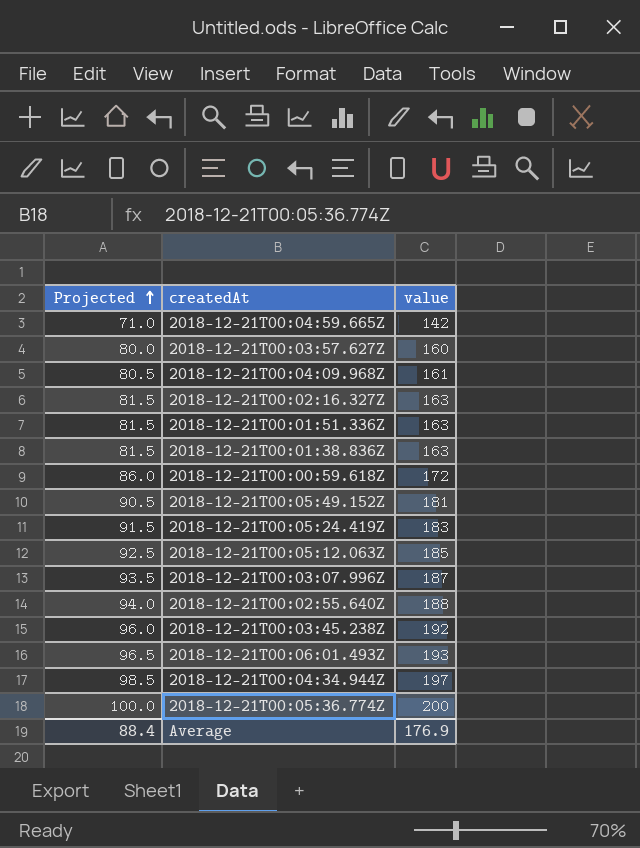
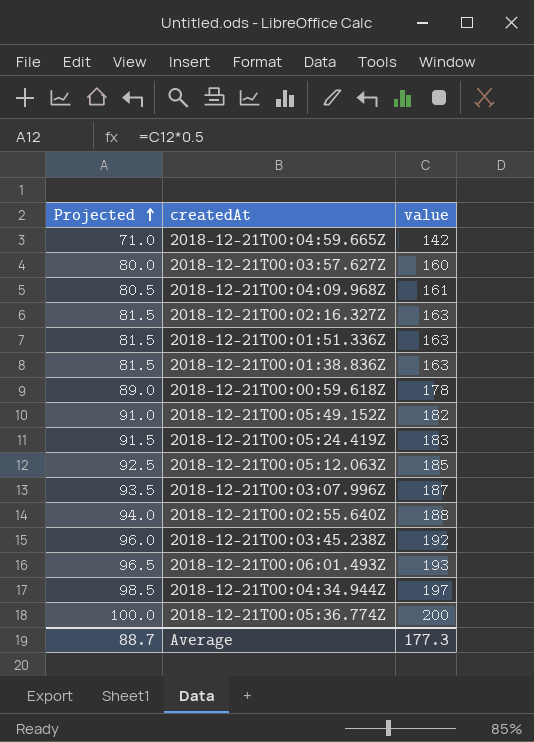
2018-12-21T00:00:59.618Z | Projected: 86.0 -> 89.0
2018-12-21T00:00:59.618Z | value: 172 -> 178
2018-12-21T00:05:49.152Z | Projected: 90.5 -> 91.0
2018-12-21T00:05:49.152Z | value: 181 -> 182
Average | Projected: 88.4 -> 88.7
Average | value: 176.9 -> 177.3

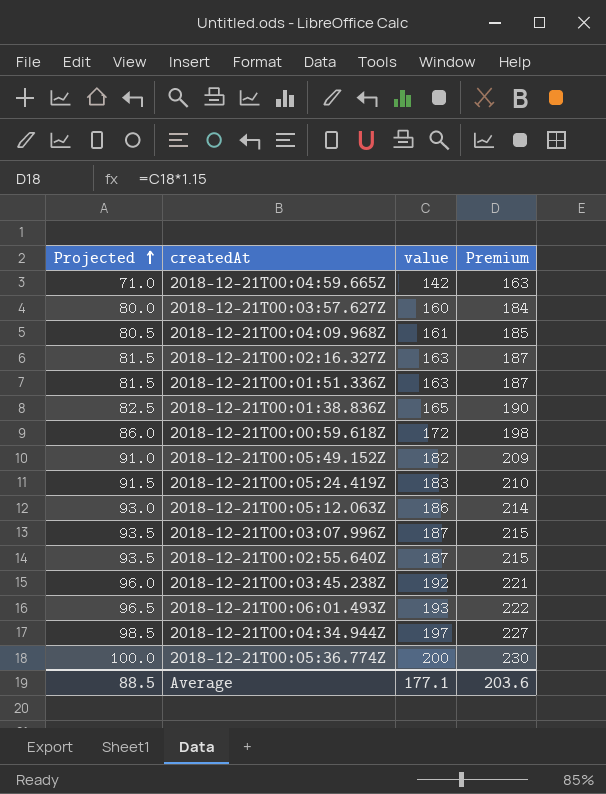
column Premium | formula: none -> [value] * 1.15
2018-12-21T00:01:38.836Z | Projected: 81.5 -> 82.5
2018-12-21T00:01:38.836Z | value: 163 -> 165
2018-12-21T00:00:59.618Z | Projected: 89.0 -> 86.0
2018-12-21T00:00:59.618Z | value: 178 -> 172
2018-12-21T00:05:12.063Z | Projected: 92.5 -> 93.0
2018-12-21T00:05:12.063Z | value: 185 -> 186
2018-12-21T00:02:55.640Z | Projected: 94.0 -> 93.5
2018-12-21T00:02:55.640Z | value: 188 -> 187
Average | Projected: 88.7 -> 88.5
Average | value: 177.3 -> 177.1

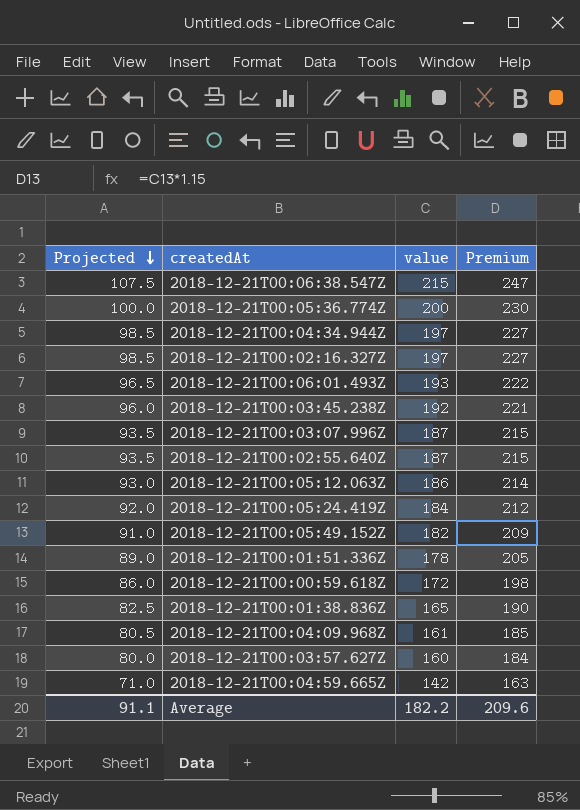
row order: Projected ascending -> Projected descending
row 2018-12-21T00:06:38.547Z: none -> 107.5 | 215 | 247
2018-12-21T00:02:16.327Z | Projected: 81.5 -> 98.5
2018-12-21T00:02:16.327Z | value: 163 -> 197
2018-12-21T00:02:16.327Z | Premium: 187 -> 227
2018-12-21T00:05:24.419Z | Projected: 91.5 -> 92.0
2018-12-21T00:05:24.419Z | value: 183 -> 184
2018-12-21T00:05:24.419Z | Premium: 210 -> 212
2018-12-21T00:01:51.336Z | Projected: 81.5 -> 89.0
2018-12-21T00:01:51.336Z | value: 163 -> 178
2018-12-21T00:01:51.336Z | Premium: 187 -> 205
Average | Projected: 88.5 -> 91.1
Average | value: 177.1 -> 182.2
Average | Premium: 203.6 -> 209.6

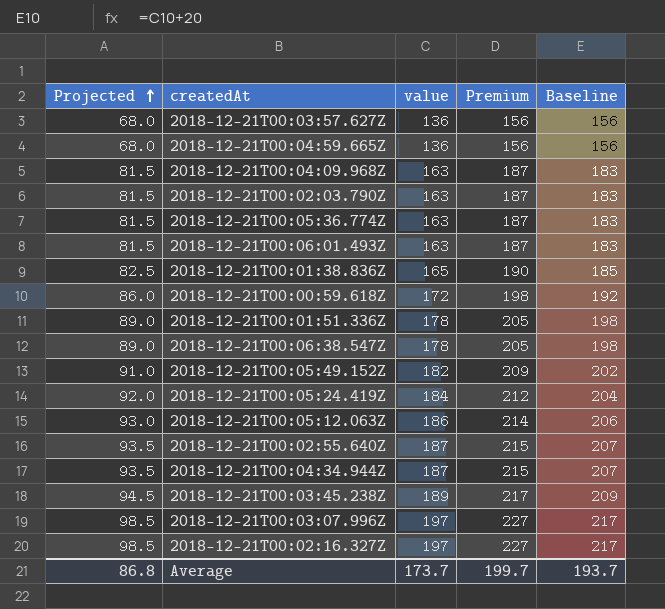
row order: Projected descending -> Projected ascending
column Baseline | formula: none -> [value] + 20
2018-12-21T00:03:57.627Z | Projected: 80.0 -> 68.0
2018-12-21T00:03:57.627Z | value: 160 -> 136
2018-12-21T00:03:57.627Z | Premium: 184 -> 156
2018-12-21T00:04:59.665Z | Projected: 71.0 -> 68.0
2018-12-21T00:04:59.665Z | value: 142 -> 136
2018-12-21T00:04:59.665Z | Premium: 163 -> 156
2018-12-21T00:04:09.968Z | Projected: 80.5 -> 81.5
2018-12-21T00:04:09.968Z | value: 161 -> 163
2018-12-21T00:04:09.968Z | Premium: 185 -> 187
row 2018-12-21T00:02:03.790Z: none -> 81.5 | 163 | 187 | 183
2018-12-21T00:05:36.774Z | Projected: 100.0 -> 81.5
2018-12-21T00:05:36.774Z | value: 200 -> 163
2018-12-21T00:05:36.774Z | Premium: 230 -> 187
2018-12-21T00:06:01.493Z | Projected: 96.5 -> 81.5
2018-12-21T00:06:01.493Z | value: 193 -> 163
2018-12-21T00:06:01.493Z | Premium: 222 -> 187
2018-12-21T00:06:38.547Z | Projected: 107.5 -> 89.0
2018-12-21T00:06:38.547Z | value: 215 -> 178
2018-12-21T00:06:38.547Z | Premium: 247 -> 205
2018-12-21T00:04:34.944Z | Projected: 98.5 -> 93.5
2018-12-21T00:04:34.944Z | value: 197 -> 187
2018-12-21T00:04:34.944Z | Premium: 227 -> 215
2018-12-21T00:03:45.238Z | Projected: 96.0 -> 94.5
2018-12-21T00:03:45.238Z | value: 192 -> 189
2018-12-21T00:03:45.238Z | Premium: 221 -> 217
2018-12-21T00:03:07.996Z | Projected: 93.5 -> 98.5
2018-12-21T00:03:07.996Z | value: 187 -> 197
2018-12-21T00:03:07.996Z | Premium: 215 -> 227
Average | Projected: 91.1 -> 86.8
Average | value: 182.2 -> 173.7
Average | Premium: 209.6 -> 199.7

